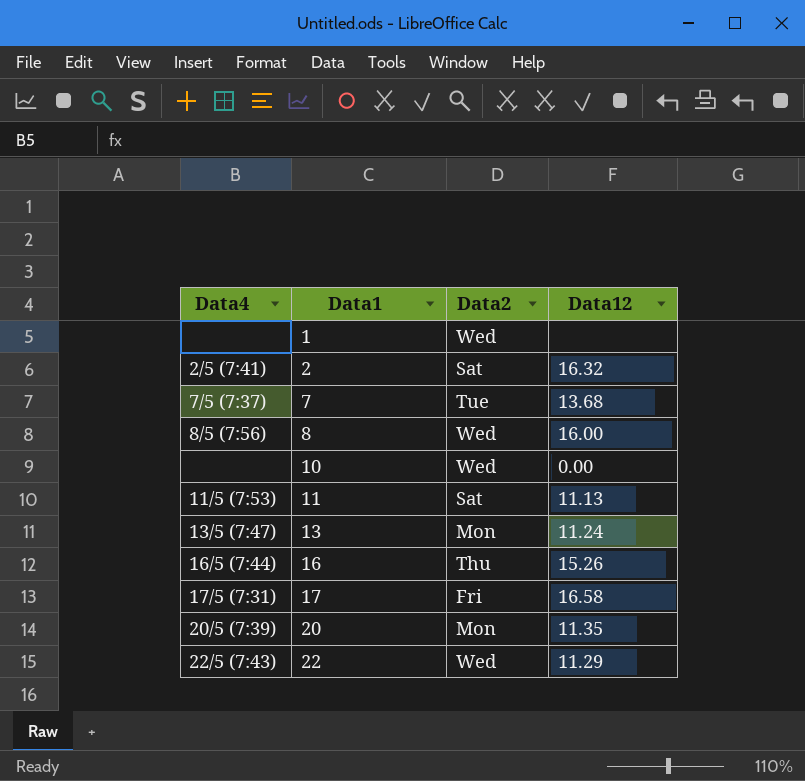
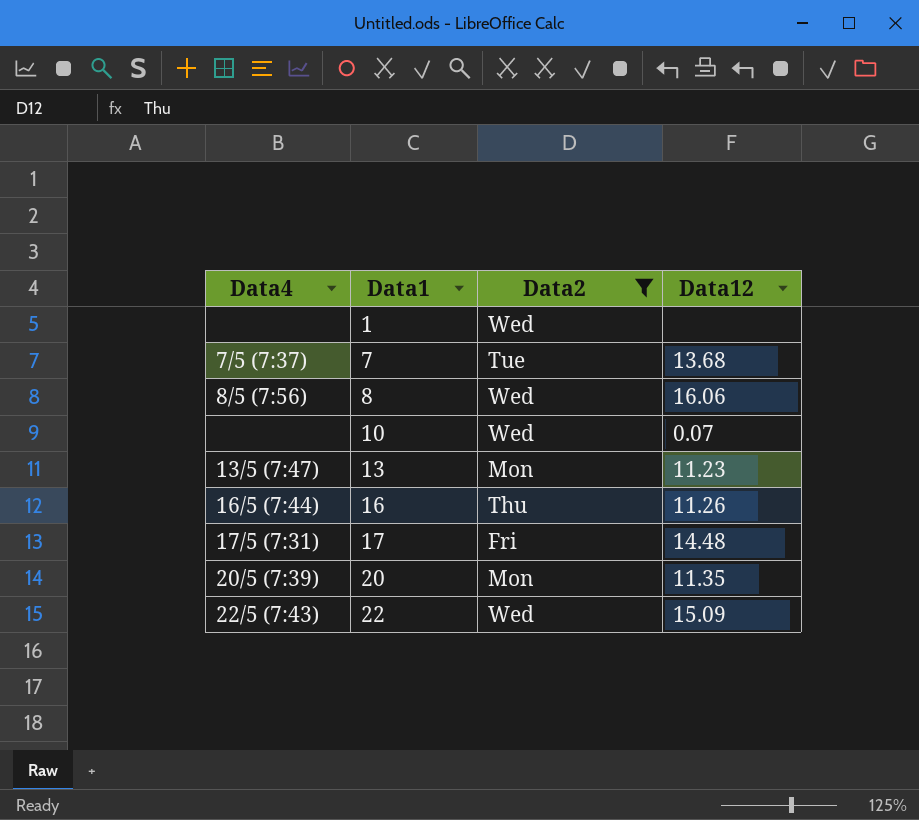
filter: none -> Data2 != Sat
8 | Data12: 16.00 -> 16.06
10 | Data12: 0.00 -> 0.07
13 | Data12: 11.24 -> 11.23
16 | Data12: 15.26 -> 11.26
17 | Data12: 16.58 -> 14.48
22 | Data12: 11.29 -> 15.09

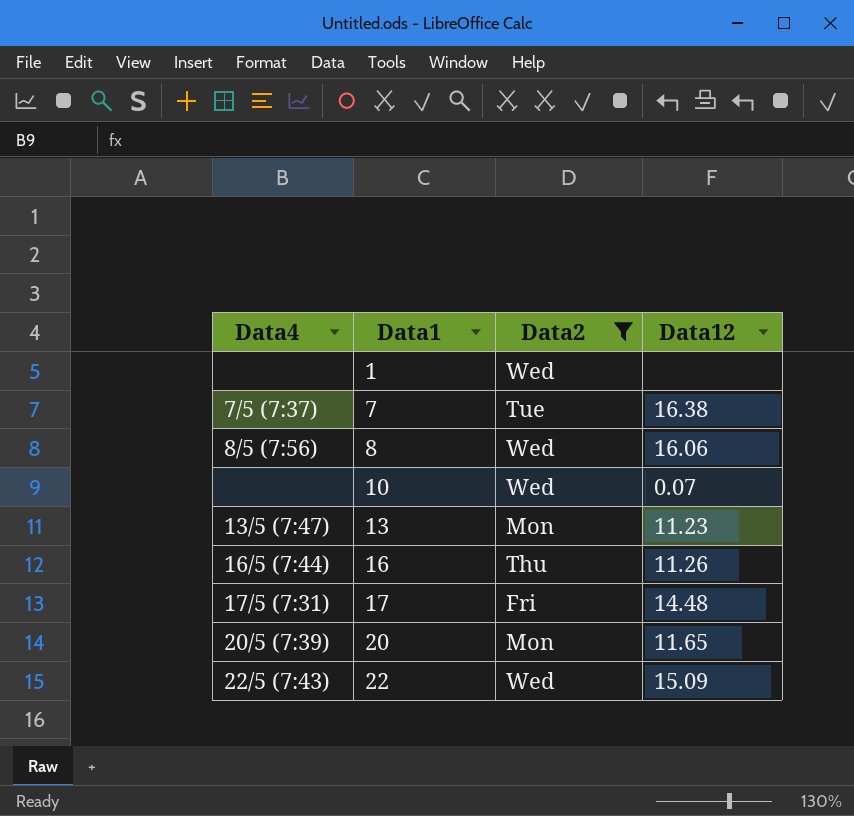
7 | Data12: 13.68 -> 16.38
20 | Data12: 11.35 -> 11.65

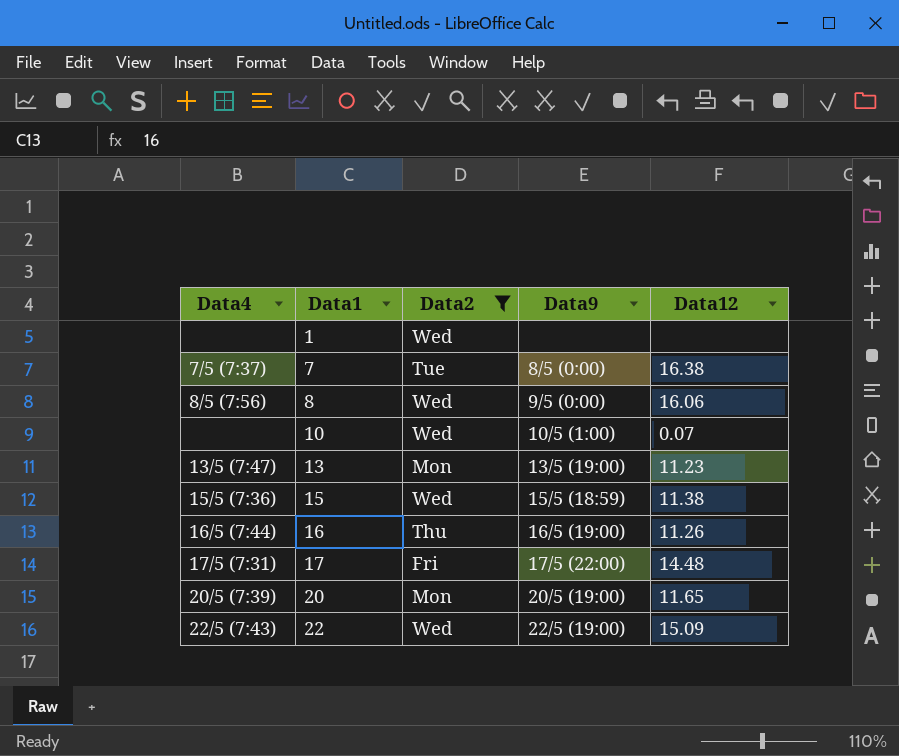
column Data9 | position: none -> 4
row 15: none -> 15/5 (7:36) | Wed | 15/5 (18:59) | 11.38

